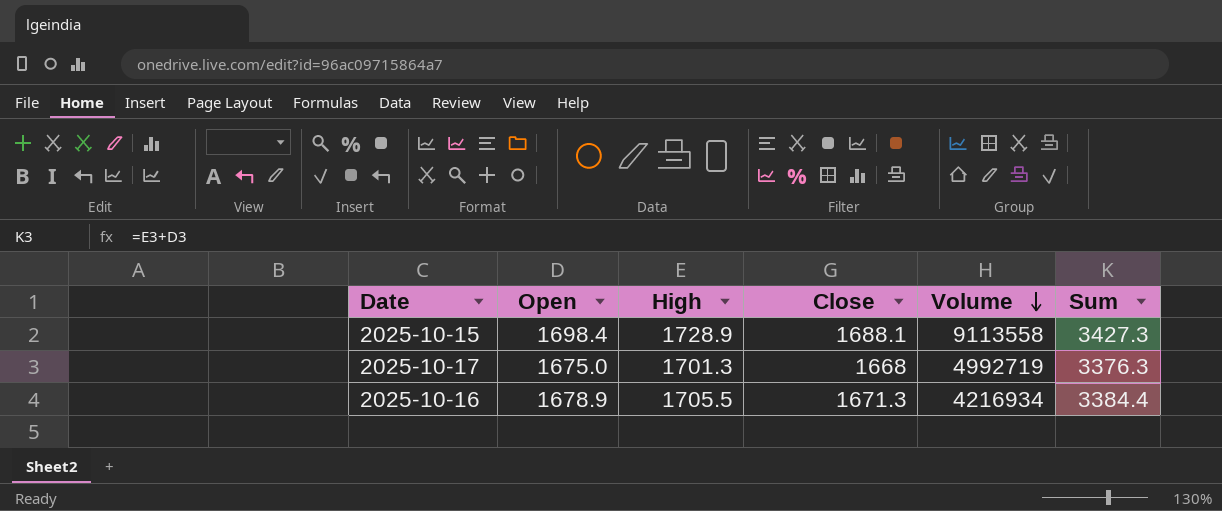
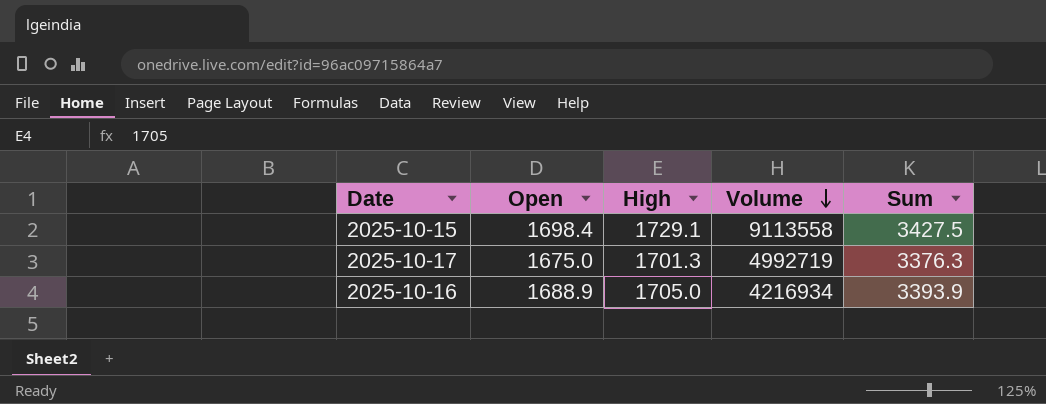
column Close | position: 4 -> none
2025-10-15 | High: 1728.9 -> 1729.1
2025-10-15 | Sum: 3427.3 -> 3427.5
2025-10-16 | Open: 1678.9 -> 1688.9
2025-10-16 | High: 1705.5 -> 1705.0
2025-10-16 | Sum: 3384.4 -> 3393.9

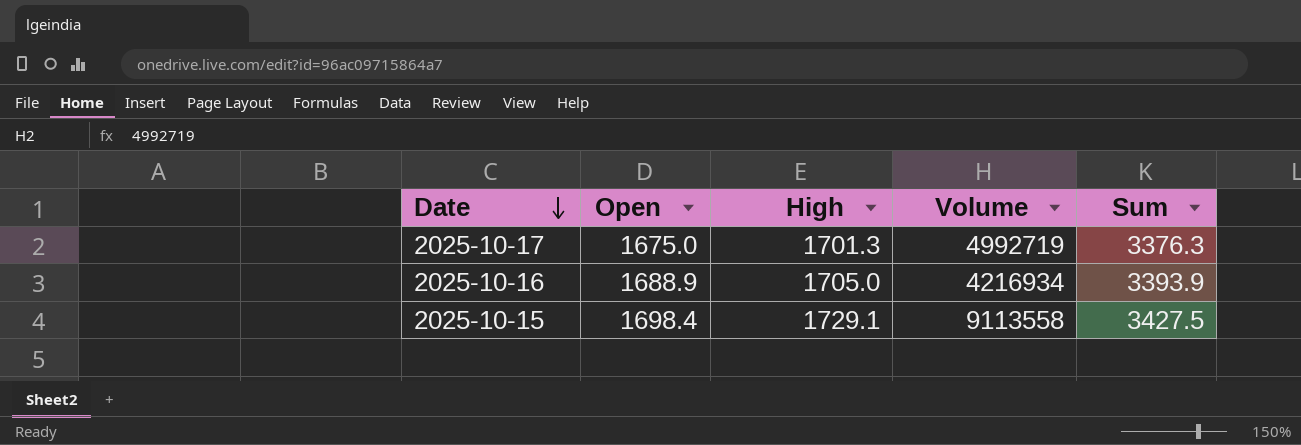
row order: Volume descending -> Date descending

